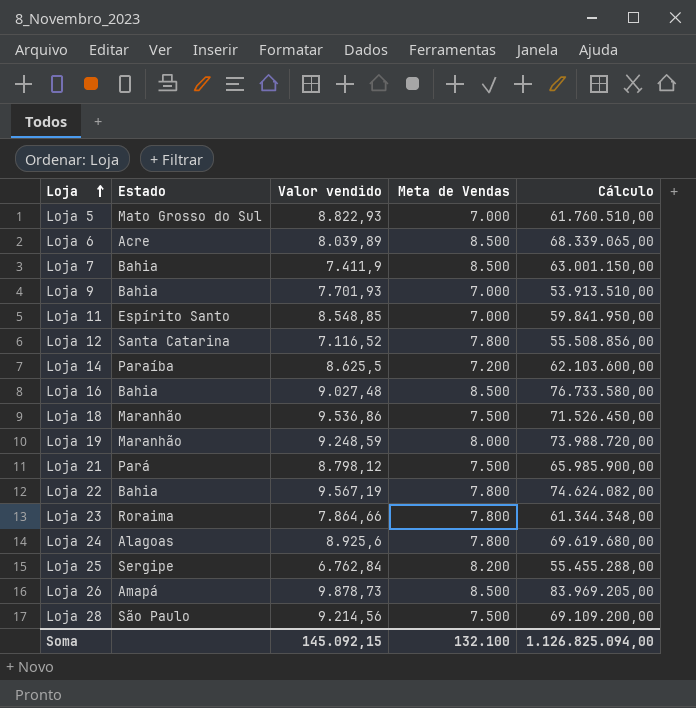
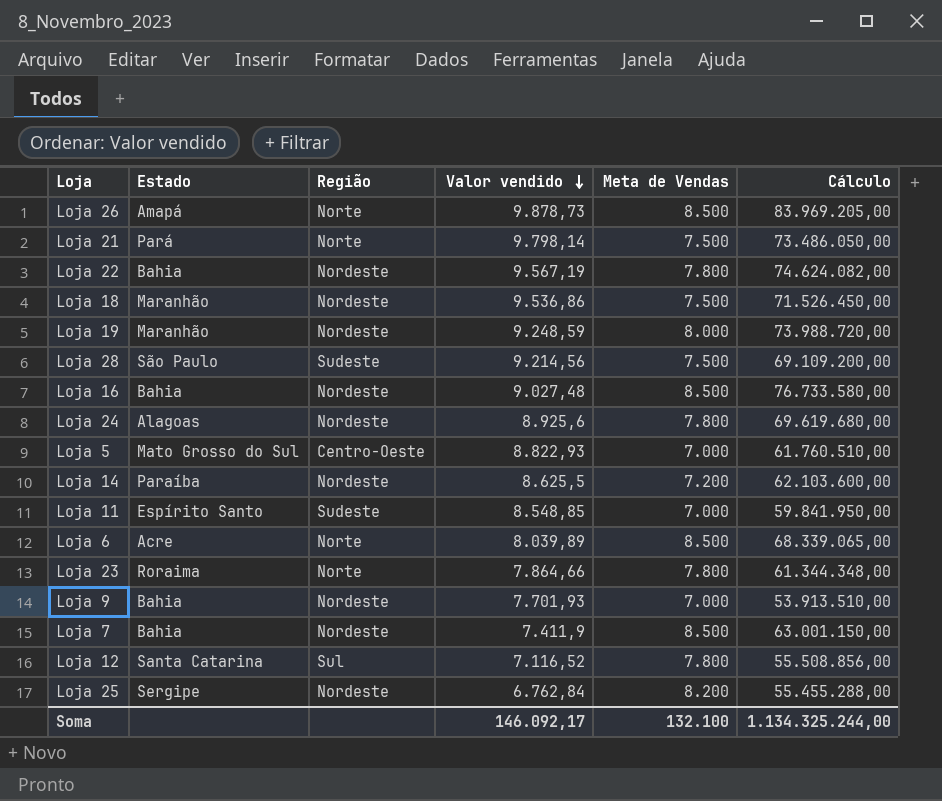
row order: Loja ascending -> Valor vendido descending
column Região | position: none -> 3
Loja 21 | Valor vendido: 8.798,12 -> 9.798,14
Loja 21 | Cálculo: 65.985.900,00 -> 73.486.050,00
Soma | Valor vendido: 145.092,15 -> 146.092,17
Soma | Cálculo: 1.126.825.094,00 -> 1.134.325.244,00

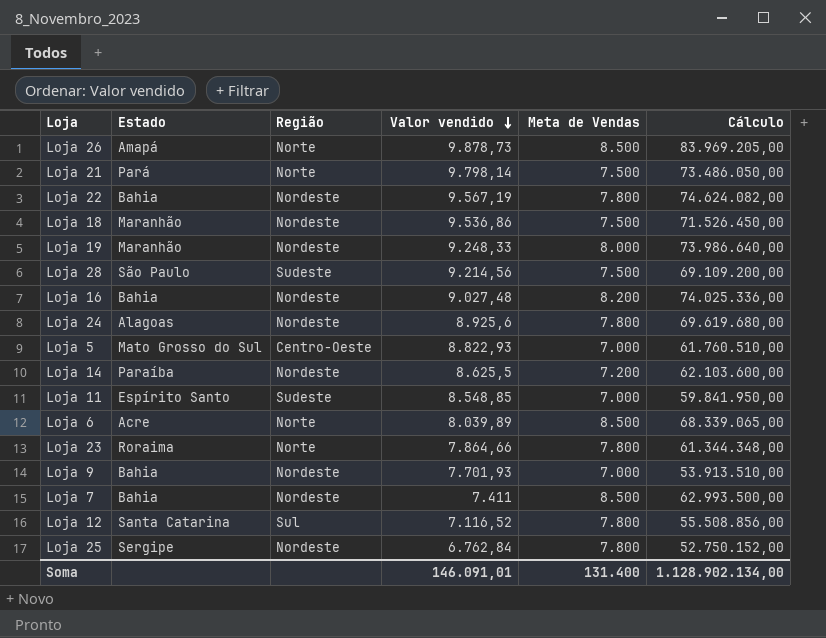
Loja 19 | Valor vendido: 9.248,59 -> 9.248,33
Loja 19 | Cálculo: 73.988.720,00 -> 73.986.640,00
Loja 16 | Meta de Vendas: 8.500 -> 8.200
Loja 16 | Cálculo: 76.733.580,00 -> 74.025.336,00
Loja 7 | Valor vendido: 7.411,9 -> 7.411
Loja 7 | Cálculo: 63.001.150,00 -> 62.993.500,00
Loja 25 | Meta de Vendas: 8.200 -> 7.800
Loja 25 | Cálculo: 55.455.288,00 -> 52.750.152,00
Soma | Valor vendido: 146.092,17 -> 146.091,01
Soma | Meta de Vendas: 132.100 -> 131.400
Soma | Cálculo: 1.134.325.244,00 -> 1.128.902.134,00

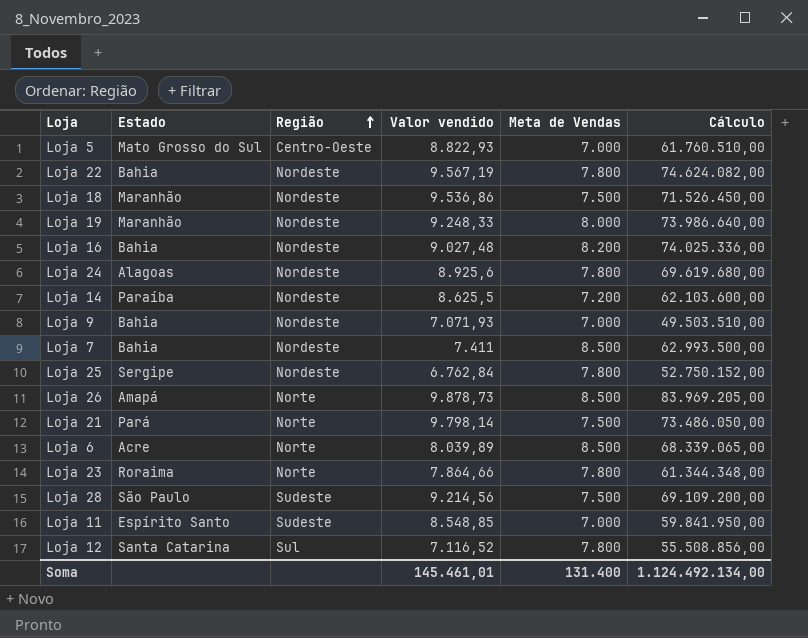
row order: Valor vendido descending -> Região ascending
Loja 9 | Valor vendido: 7.701,93 -> 7.071,93
Loja 9 | Cálculo: 53.913.510,00 -> 49.503.510,00
Soma | Valor vendido: 146.091,01 -> 145.461,01
Soma | Cálculo: 1.128.902.134,00 -> 1.124.492.134,00

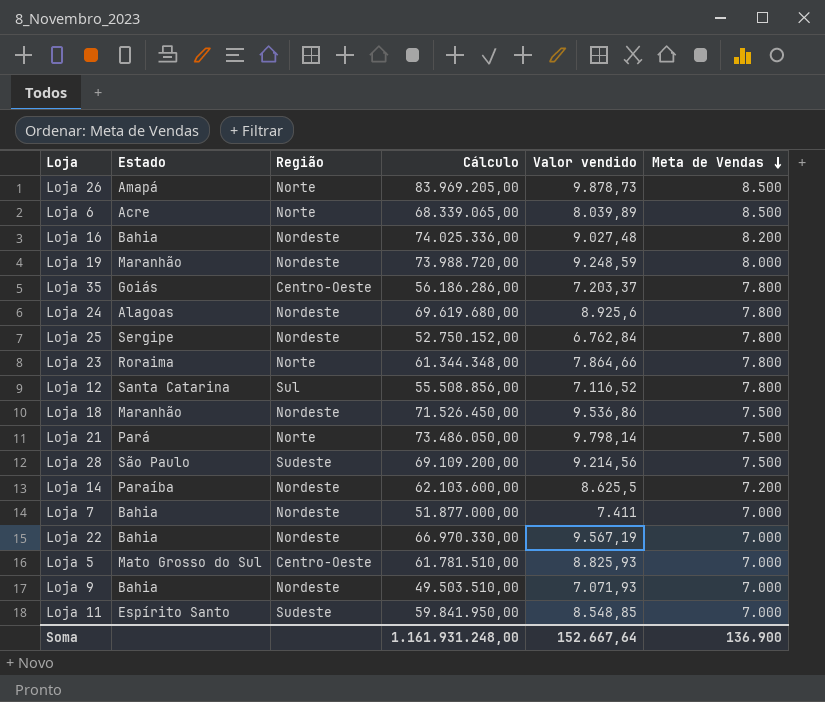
row order: Região ascending -> Meta de Vendas descending
column Cálculo | position: 6 -> 4
Loja 19 | Cálculo: 73.986.640,00 -> 73.988.720,00
Loja 19 | Valor vendido: 9.248,33 -> 9.248,59
row Loja 35: none -> Goiás | Centro-Oeste | 56.186.286,00 | 7.203,37 | 7.800
Loja 7 | Cálculo: 62.993.500,00 -> 51.877.000,00
Loja 7 | Meta de Vendas: 8.500 -> 7.000
Loja 22 | Cálculo: 74.624.082,00 -> 66.970.330,00
Loja 22 | Meta de Vendas: 7.800 -> 7.000
Loja 5 | Cálculo: 61.760.510,00 -> 61.781.510,00
Loja 5 | Valor vendido: 8.822,93 -> 8.825,93
Soma | Cálculo: 1.124.492.134,00 -> 1.161.931.248,00
Soma | Valor vendido: 145.461,01 -> 152.667,64
Soma | Meta de Vendas: 131.400 -> 136.900

